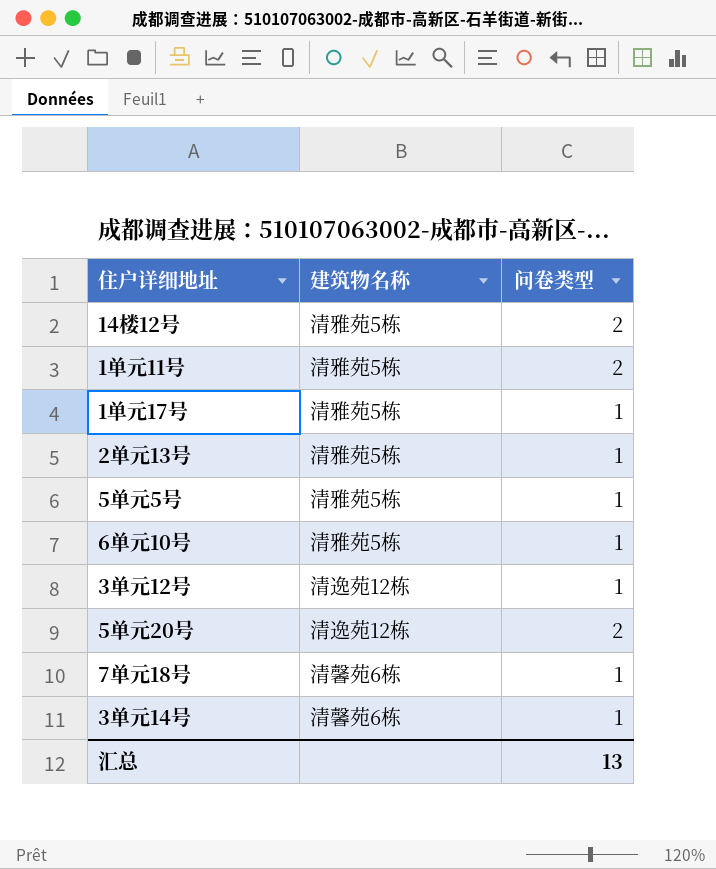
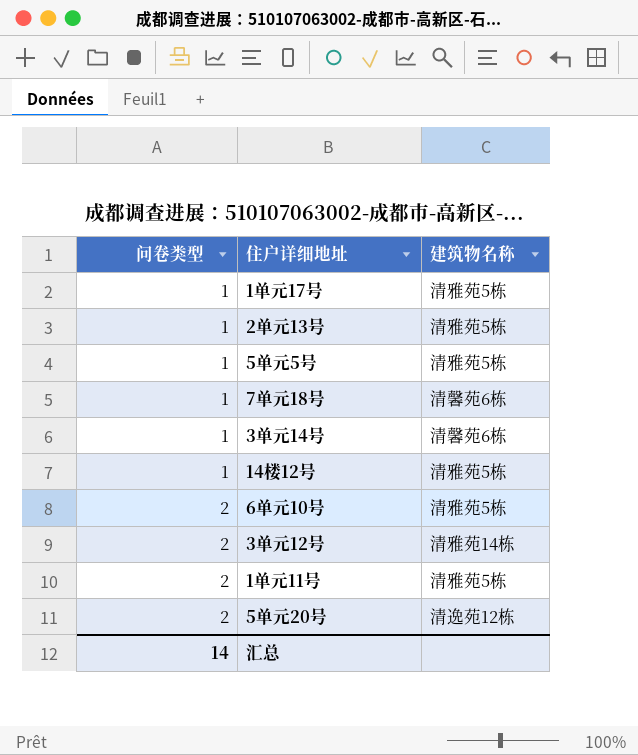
row order: none -> 问卷类型 ascending
column 问卷类型 | position: 3 -> 1
14楼12号 | 问卷类型: 2 -> 1
6单元10号 | 问卷类型: 1 -> 2
3单元12号 | 问卷类型: 1 -> 2
3单元12号 | 建筑物名称: 清逸苑12栋 -> 清雅苑14栋
汇总 | 问卷类型: 13 -> 14

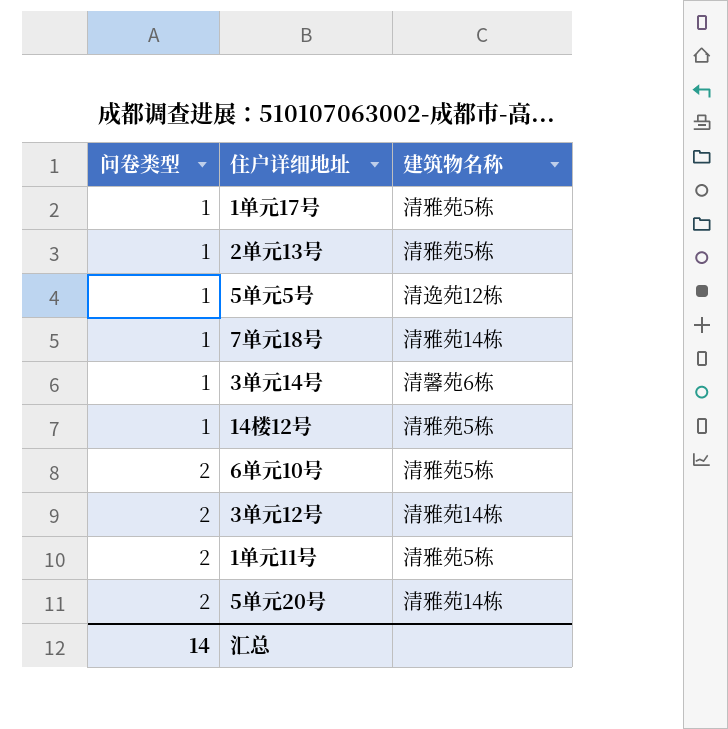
5单元5号 | 建筑物名称: 清雅苑5栋 -> 清逸苑12栋
7单元18号 | 建筑物名称: 清馨苑6栋 -> 清雅苑14栋
5单元20号 | 建筑物名称: 清逸苑12栋 -> 清雅苑14栋

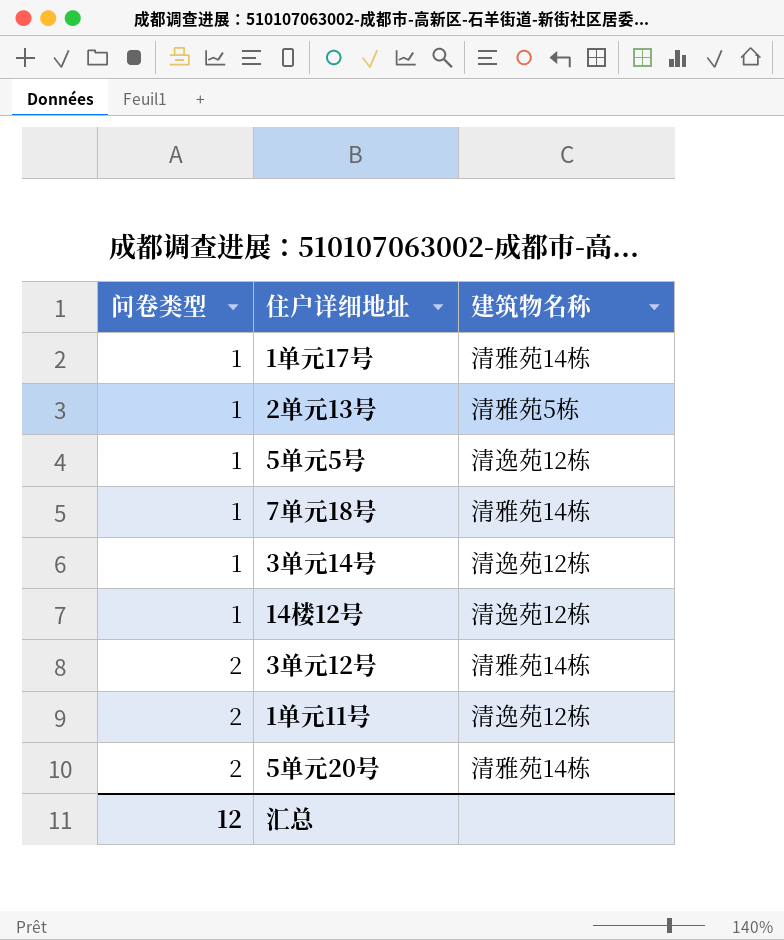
row 6单元10号: 2 | 清雅苑5栋 -> none
1单元17号 | 建筑物名称: 清雅苑5栋 -> 清雅苑14栋
3单元14号 | 建筑物名称: 清馨苑6栋 -> 清逸苑12栋
14楼12号 | 建筑物名称: 清雅苑5栋 -> 清逸苑12栋
1单元11号 | 建筑物名称: 清雅苑5栋 -> 清逸苑12栋
汇总 | 问卷类型: 14 -> 12

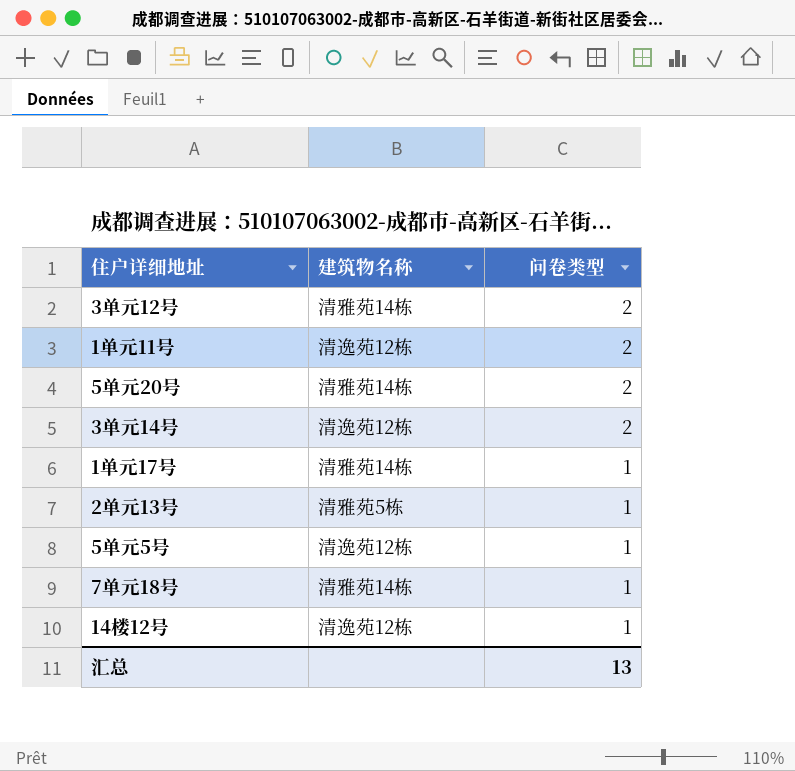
row order: 问卷类型 ascending -> 问卷类型 descending
column 问卷类型 | position: 1 -> 3
3单元14号 | 问卷类型: 1 -> 2
汇总 | 问卷类型: 12 -> 13

